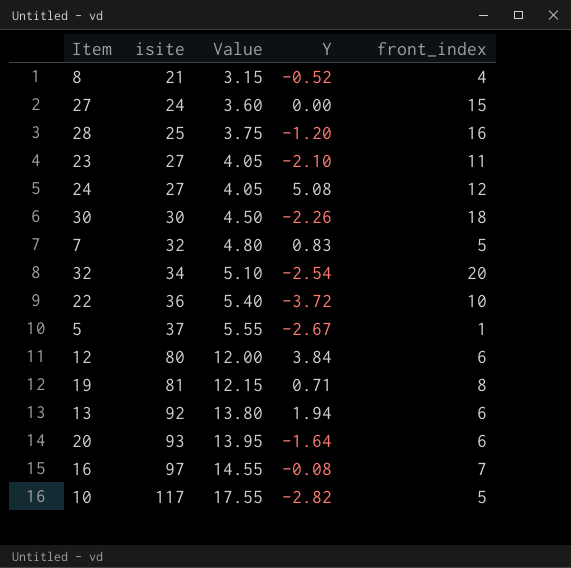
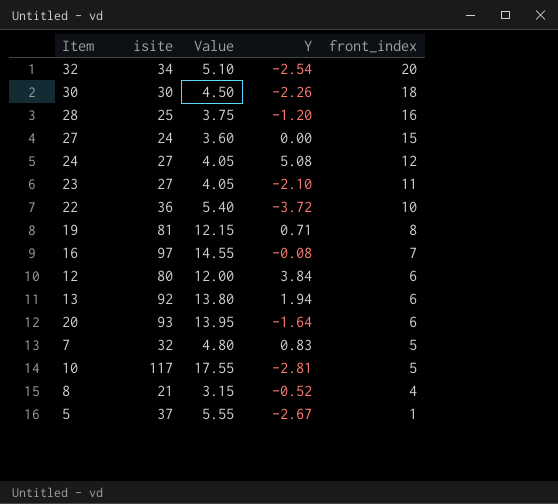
row order: isite ascending -> front_index descending
10 | Y: -2.82 -> -2.81

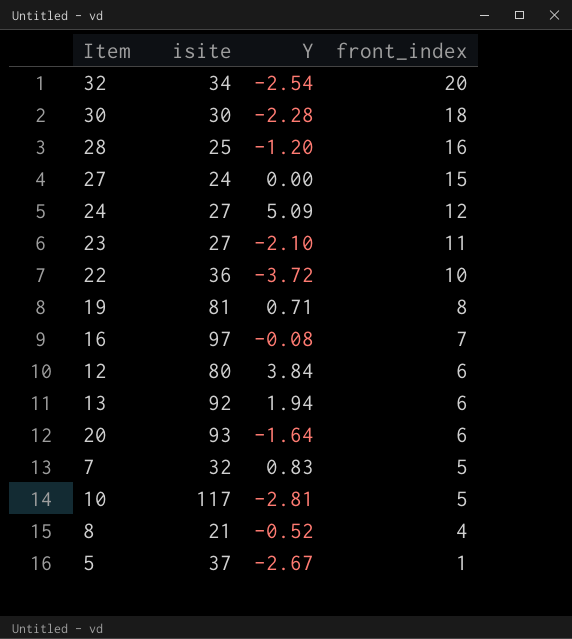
column Value | formula: [isite] * 0.15 -> none
30 | Y: -2.26 -> -2.28
24 | Y: 5.08 -> 5.09

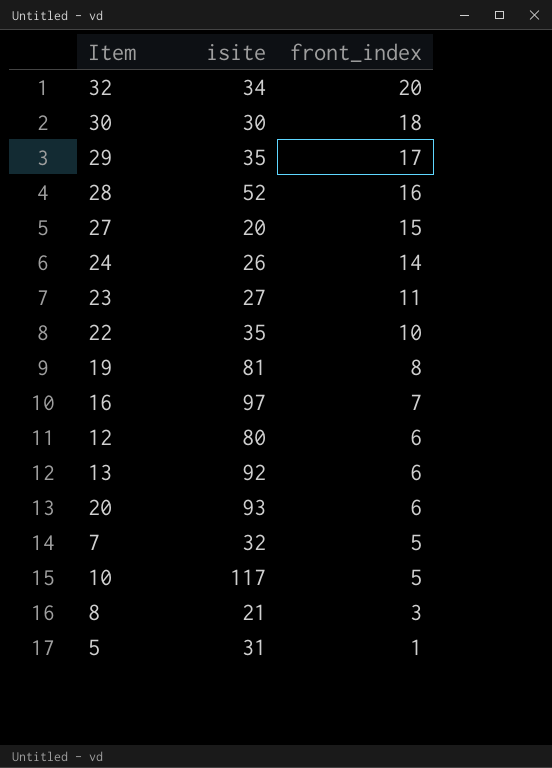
column Y | position: 3 -> none
row 29: none -> 35 | 17
28 | isite: 25 -> 52
27 | isite: 24 -> 20
24 | isite: 27 -> 26
24 | front_index: 12 -> 14
22 | isite: 36 -> 35
8 | front_index: 4 -> 3
5 | isite: 37 -> 31

